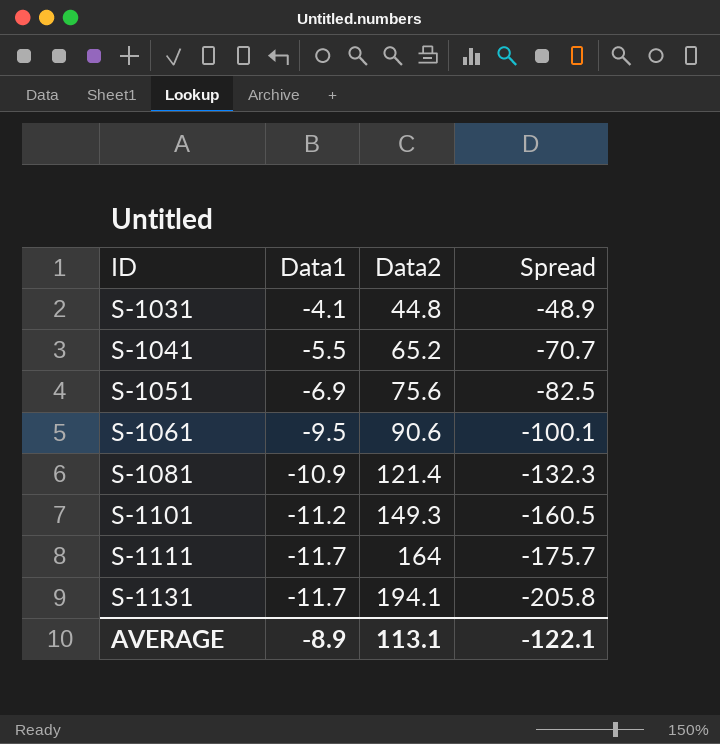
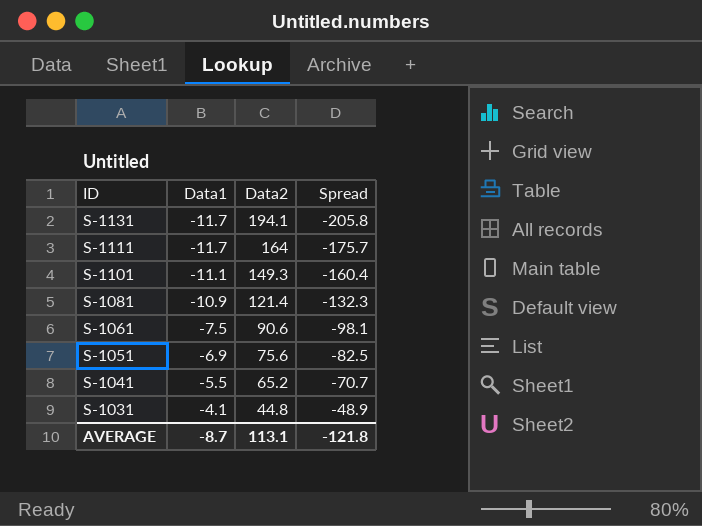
row order: ID ascending -> ID descending
S-1101 | Data1: -11.2 -> -11.1
S-1101 | Spread: -160.5 -> -160.4
S-1061 | Data1: -9.5 -> -7.5
S-1061 | Spread: -100.1 -> -98.1
AVERAGE | Data1: -8.9 -> -8.7
AVERAGE | Spread: -122.1 -> -121.8

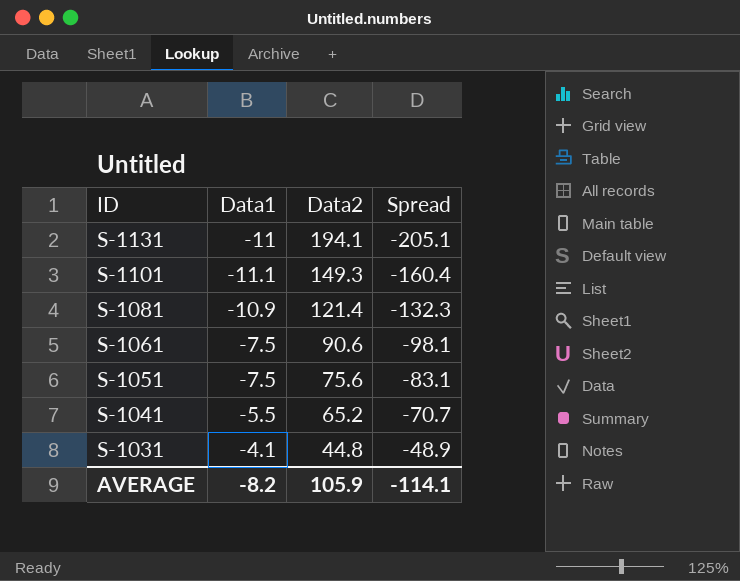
row S-1111: -11.7 | 164 | -175.7 -> none
S-1131 | Data1: -11.7 -> -11
S-1131 | Spread: -205.8 -> -205.1
S-1051 | Data1: -6.9 -> -7.5
S-1051 | Spread: -82.5 -> -83.1
AVERAGE | Data1: -8.7 -> -8.2
AVERAGE | Data2: 113.1 -> 105.9
AVERAGE | Spread: -121.8 -> -114.1

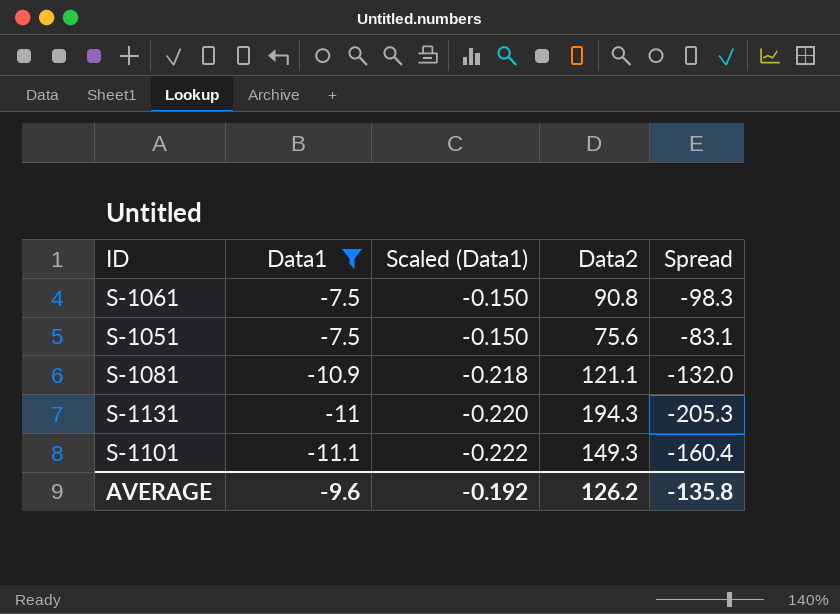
filter: none -> Data1 <= -7.5
row order: ID descending -> Data1 descending
column Scaled (Data1) | formula: none -> [Data1] * 0.02
S-1061 | Data2: 90.6 -> 90.8
S-1061 | Spread: -98.1 -> -98.3
S-1081 | Data2: 121.4 -> 121.1
S-1081 | Spread: -132.3 -> -132.0
S-1131 | Data2: 194.1 -> 194.3
S-1131 | Spread: -205.1 -> -205.3
AVERAGE | Data1: -8.2 -> -9.6
AVERAGE | Data2: 105.9 -> 126.2
AVERAGE | Spread: -114.1 -> -135.8

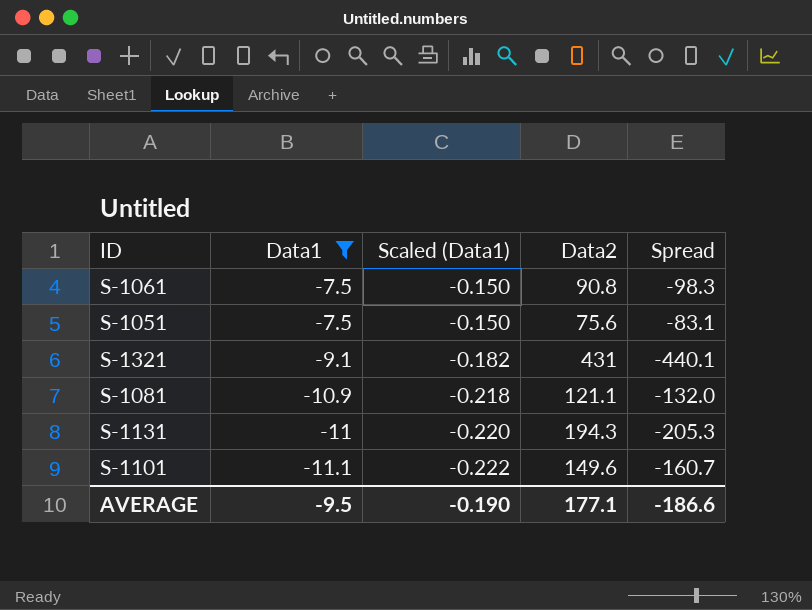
row S-1321: none -> -9.1 | -0.182 | 431 | -440.1
S-1101 | Data2: 149.3 -> 149.6
S-1101 | Spread: -160.4 -> -160.7
AVERAGE | Data1: -9.6 -> -9.5
AVERAGE | Scaled (Data1): -0.192 -> -0.190
AVERAGE | Data2: 126.2 -> 177.1
AVERAGE | Spread: -135.8 -> -186.6

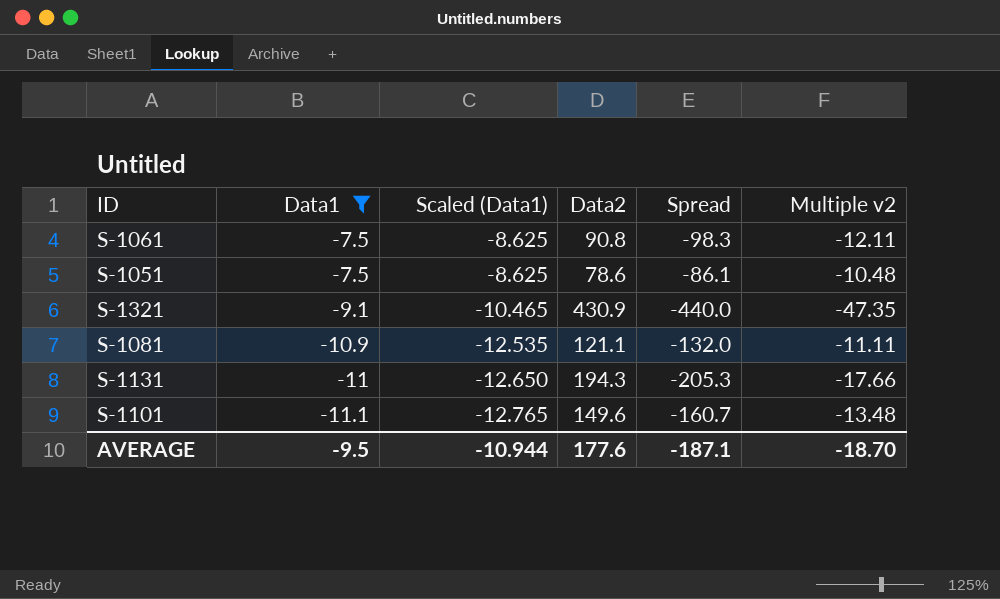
column Scaled (Data1) | formula: [Data1] * 0.02 -> [Data1] * 1.15
column Multiple v2 | formula: none -> [Data2] / [Data1]
S-1051 | Data2: 75.6 -> 78.6
S-1051 | Spread: -83.1 -> -86.1
S-1321 | Data2: 431 -> 430.9
S-1321 | Spread: -440.1 -> -440.0
AVERAGE | Scaled (Data1): -0.190 -> -10.944
AVERAGE | Data2: 177.1 -> 177.6
AVERAGE | Spread: -186.6 -> -187.1

